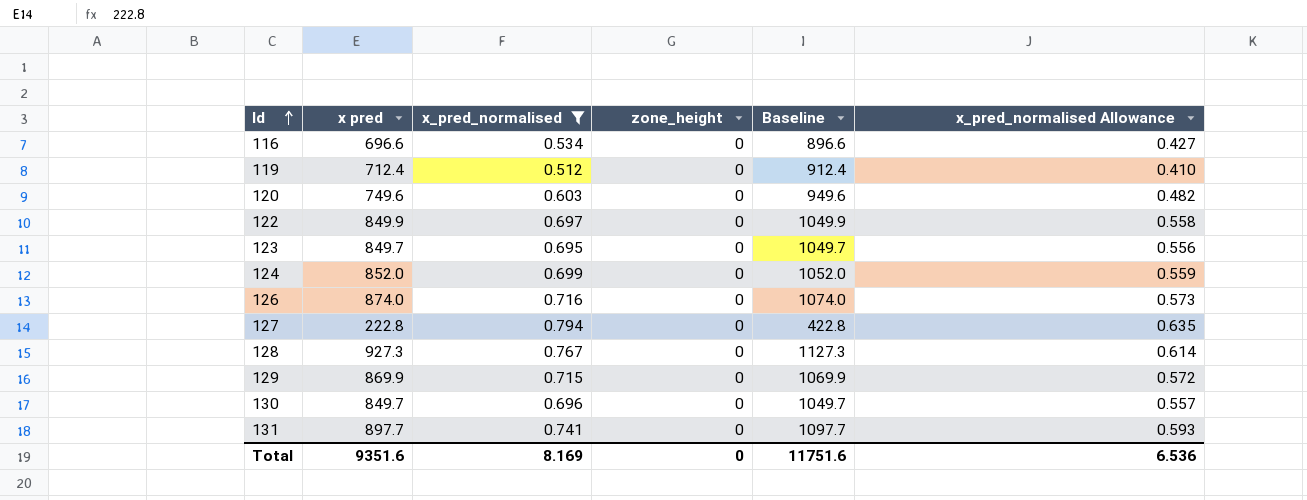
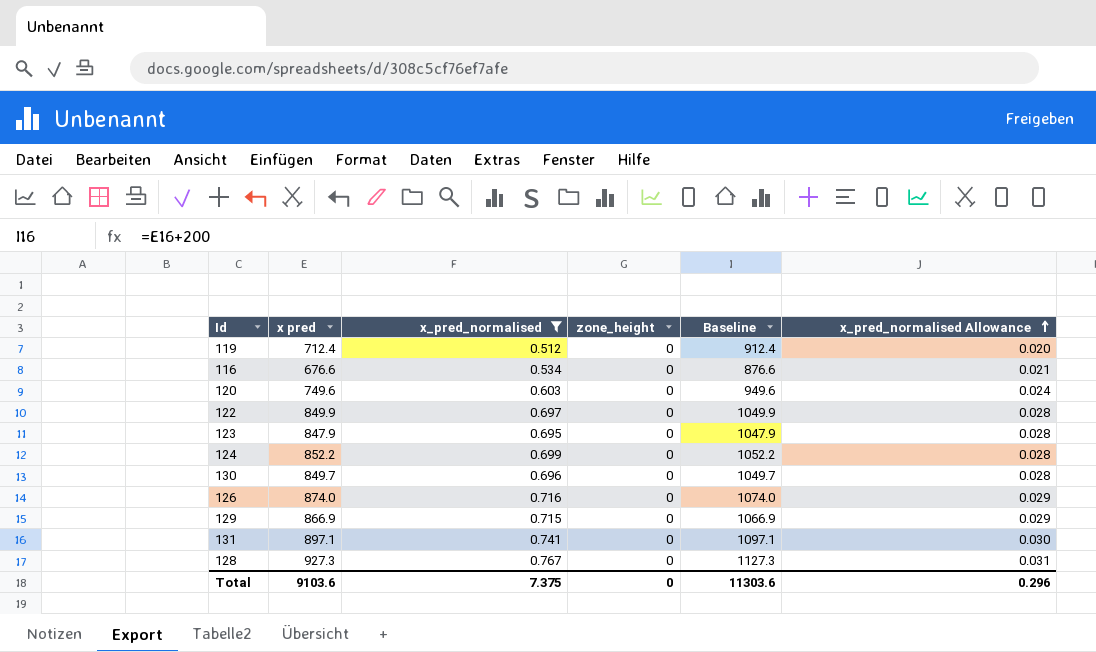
row order: Id ascending -> x_pred_normalised Allowance ascending
column x_pred_normalised Allowance | formula: [x_pred_normalised] * 0.8 -> [x_pred_normalised] * 0.04
row 127: 222.8 | 0.794 | 0 | 422.8 | 0.635 -> none
116 | x pred: 696.6 -> 676.6
116 | Baseline: 896.6 -> 876.6
123 | x pred: 849.7 -> 847.9
123 | Baseline: 1049.7 -> 1047.9
124 | x pred: 852.0 -> 852.2
124 | Baseline: 1052.0 -> 1052.2
129 | x pred: 869.9 -> 866.9
129 | Baseline: 1069.9 -> 1066.9
131 | x pred: 897.7 -> 897.1
131 | Baseline: 1097.7 -> 1097.1
Total | x pred: 9351.6 -> 9103.6
Total | x_pred_normalised: 8.169 -> 7.375
Total | Baseline: 11751.6 -> 11303.6
Total | x_pred_normalised Allowance: 6.536 -> 0.296

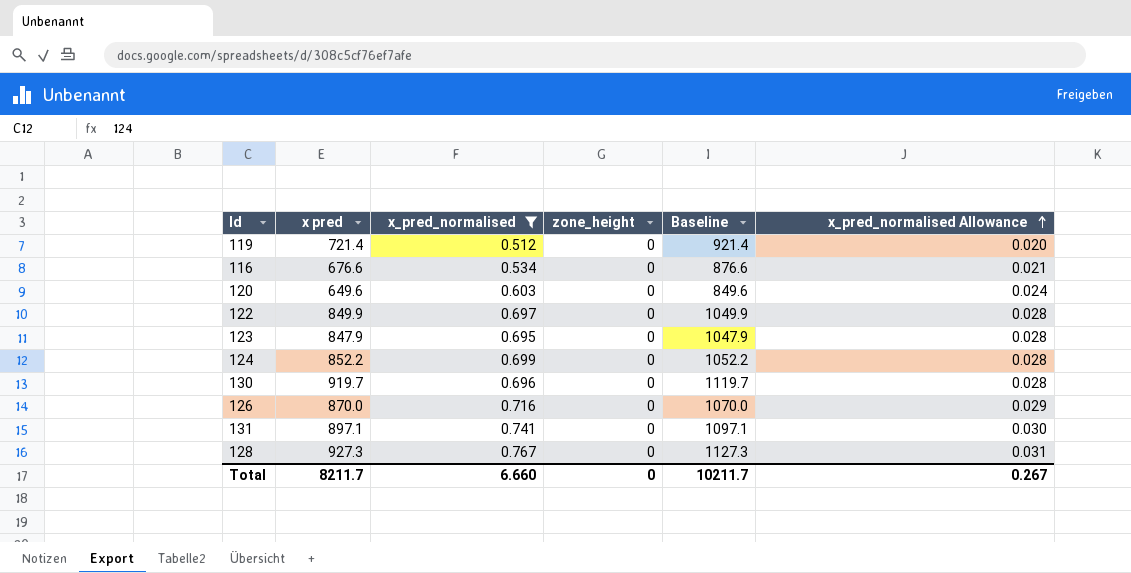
row 129: 866.9 | 0.715 | 0 | 1066.9 | 0.029 -> none
119 | x pred: 712.4 -> 721.4
119 | Baseline: 912.4 -> 921.4
120 | x pred: 749.6 -> 649.6
120 | Baseline: 949.6 -> 849.6
130 | x pred: 849.7 -> 919.7
130 | Baseline: 1049.7 -> 1119.7
126 | x pred: 874.0 -> 870.0
126 | Baseline: 1074.0 -> 1070.0
Total | x pred: 9103.6 -> 8211.7
Total | x_pred_normalised: 7.375 -> 6.660
Total | Baseline: 11303.6 -> 10211.7
Total | x_pred_normalised Allowance: 0.296 -> 0.267

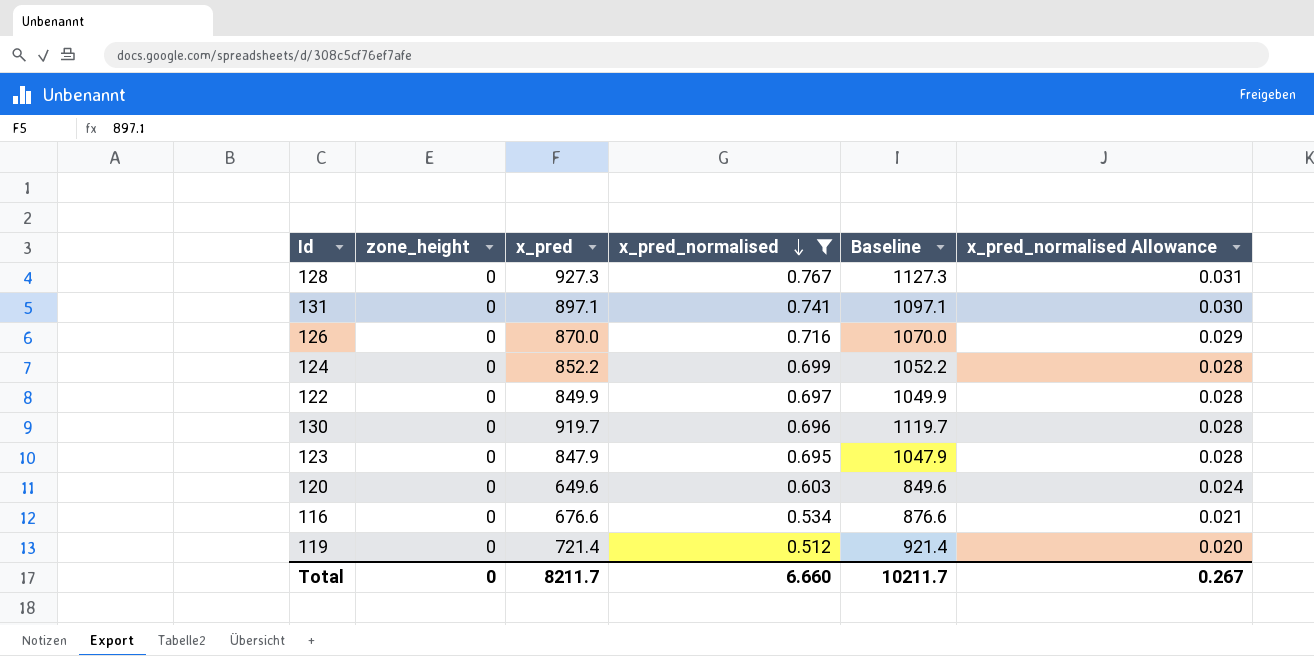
row order: x_pred_normalised Allowance ascending -> x_pred_normalised descending
column zone_height | position: 4 -> 2
column name: x pred -> x_pred

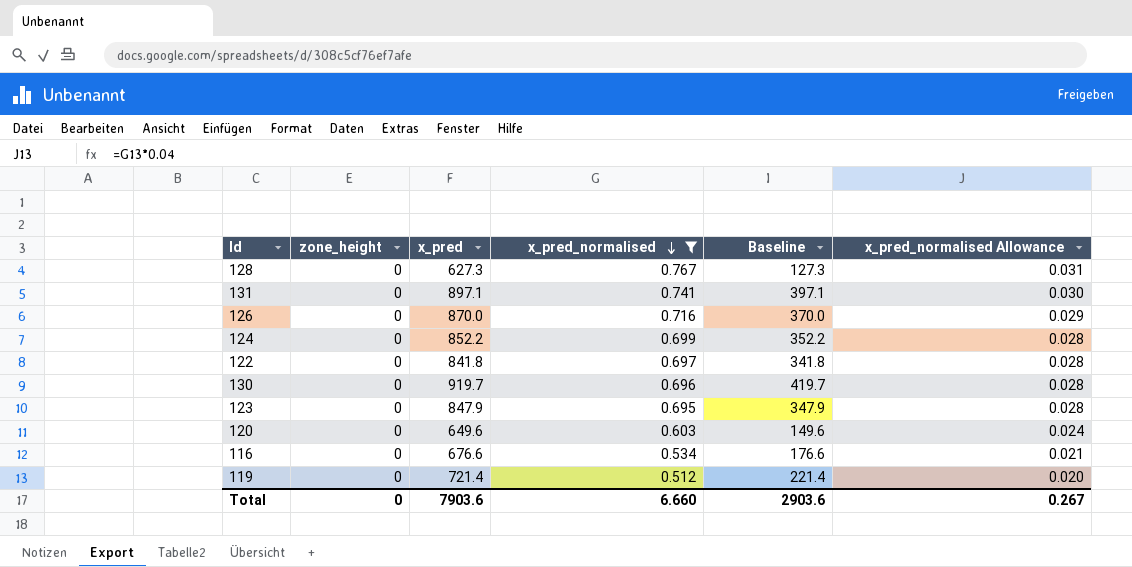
column Baseline | formula: [x_pred] + 200 -> [x_pred] - 500
128 | x_pred: 927.3 -> 627.3
122 | x_pred: 849.9 -> 841.8
Total | x_pred: 8211.7 -> 7903.6
Total | Baseline: 10211.7 -> 2903.6

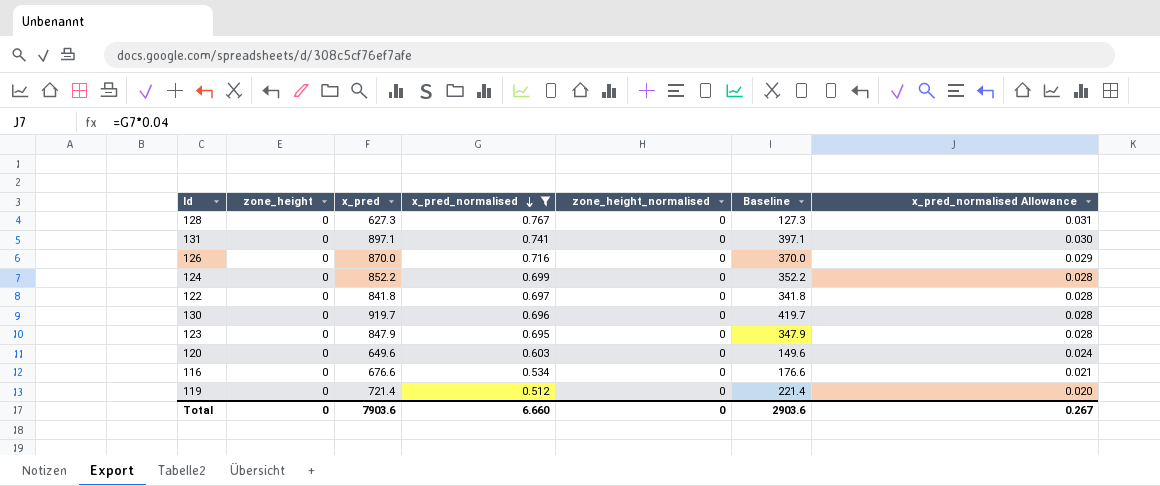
column zone_height_normalised | position: none -> 5

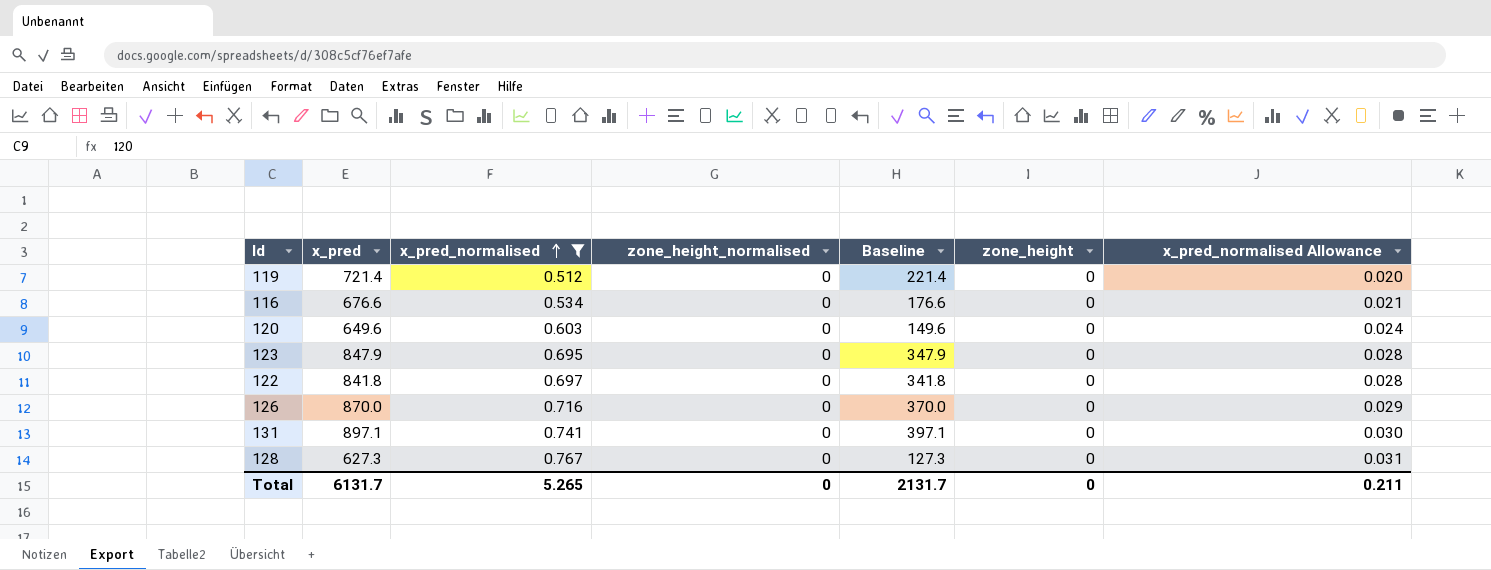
row order: x_pred_normalised descending -> x_pred_normalised ascending
column zone_height | position: 2 -> 6
row 124: 0 | 852.2 | 0.699 | 0 | 352.2 | 0.028 -> none
row 130: 0 | 919.7 | 0.696 | 0 | 419.7 | 0.028 -> none
Total | x_pred: 7903.6 -> 6131.7
Total | x_pred_normalised: 6.660 -> 5.265
Total | Baseline: 2903.6 -> 2131.7
Total | x_pred_normalised Allowance: 0.267 -> 0.211

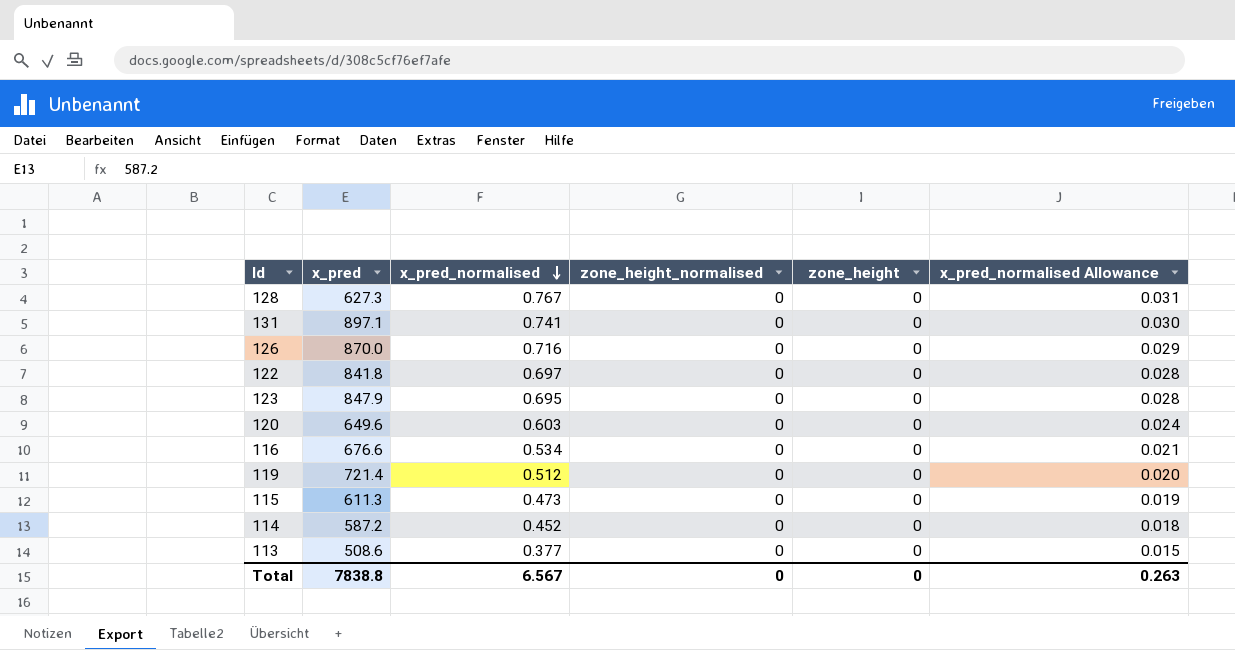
filter: x_pred_normalised >= 0.512 -> none
row order: x_pred_normalised ascending -> x_pred_normalised descending
column Baseline | formula: [x_pred] - 500 -> none
Total | x_pred: 6131.7 -> 7838.8
Total | x_pred_normalised: 5.265 -> 6.567
Total | x_pred_normalised Allowance: 0.211 -> 0.263

